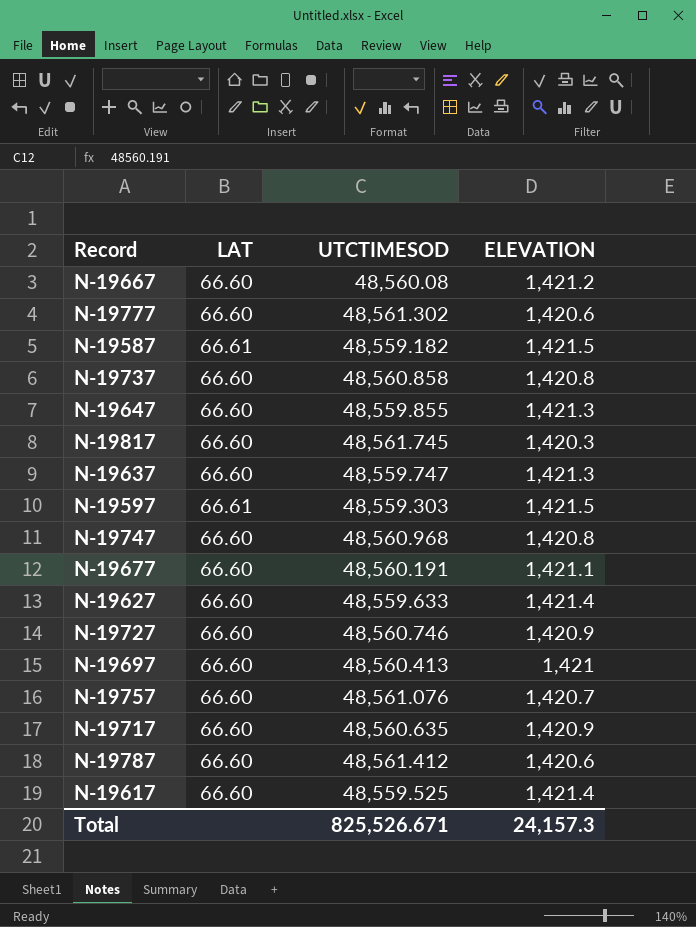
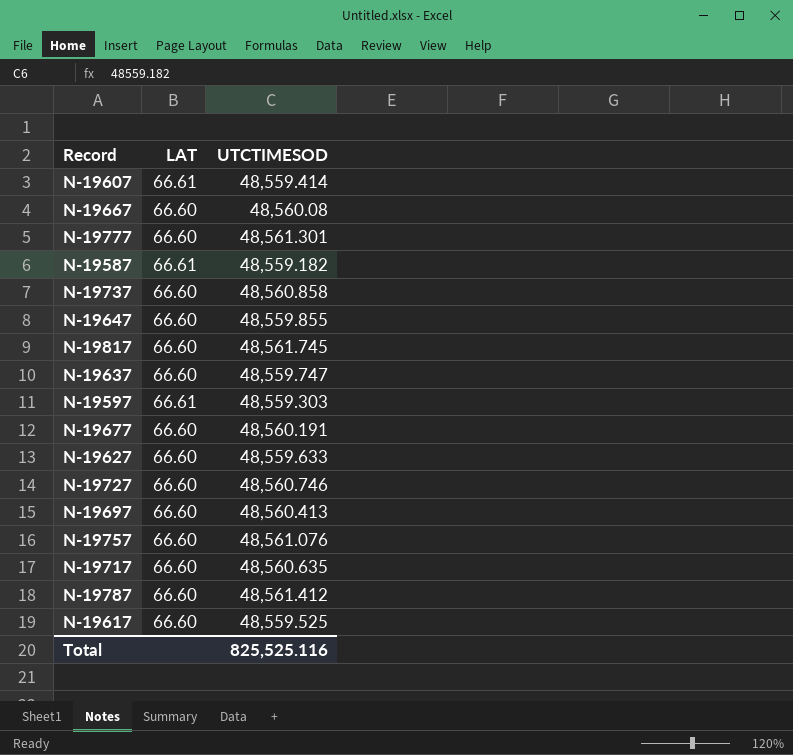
column ELEVATION | position: 4 -> none
row N-19747: 66.60 | 48,560.968 | 1,420.8 -> none
row N-19607: none -> 66.61 | 48,559.414
N-19777 | UTCTIMESOD: 48,561.302 -> 48,561.301
Total | UTCTIMESOD: 825,526.671 -> 825,525.116

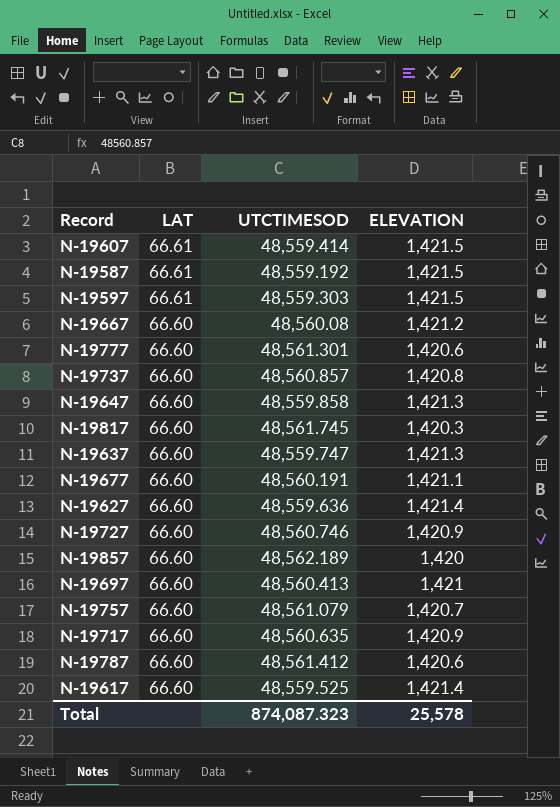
row order: none -> LAT descending
column ELEVATION | position: none -> 4
N-19587 | UTCTIMESOD: 48,559.182 -> 48,559.192
N-19737 | UTCTIMESOD: 48,560.858 -> 48,560.857
N-19647 | UTCTIMESOD: 48,559.855 -> 48,559.858
N-19627 | UTCTIMESOD: 48,559.633 -> 48,559.636
row N-19857: none -> 66.60 | 48,562.189 | 1,420
N-19757 | UTCTIMESOD: 48,561.076 -> 48,561.079
Total | UTCTIMESOD: 825,525.116 -> 874,087.323

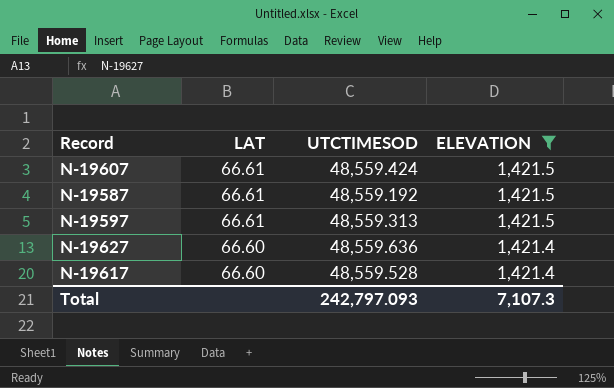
filter: none -> ELEVATION >= 1,421.4
N-19607 | UTCTIMESOD: 48,559.414 -> 48,559.424
N-19597 | UTCTIMESOD: 48,559.303 -> 48,559.313
N-19617 | UTCTIMESOD: 48,559.525 -> 48,559.528
Total | UTCTIMESOD: 874,087.323 -> 242,797.093
Total | ELEVATION: 25,578 -> 7,107.3

